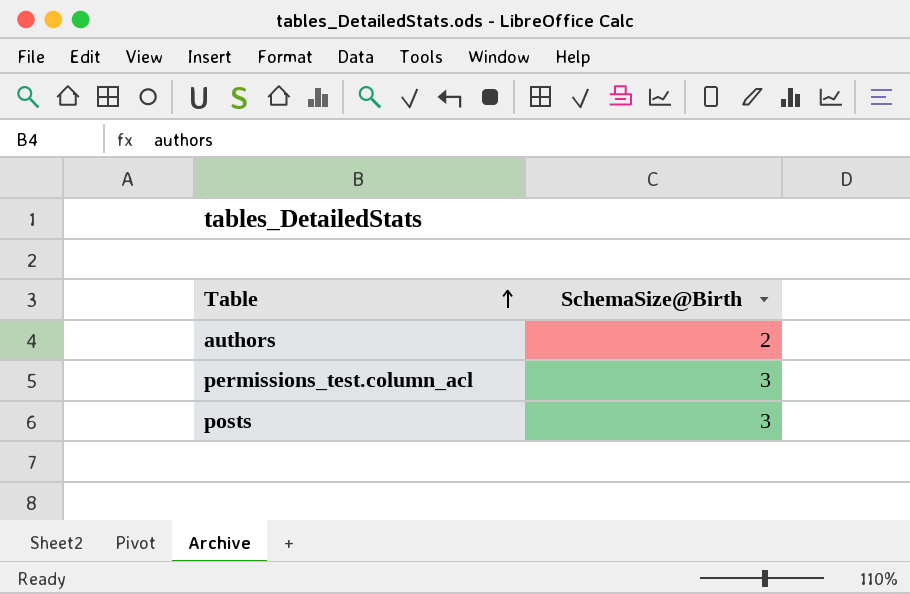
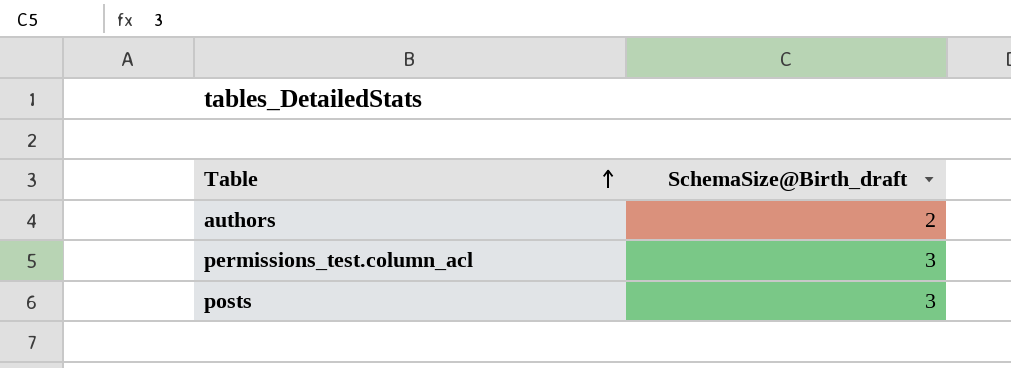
column name: SchemaSize@Birth -> SchemaSize@Birth_draft

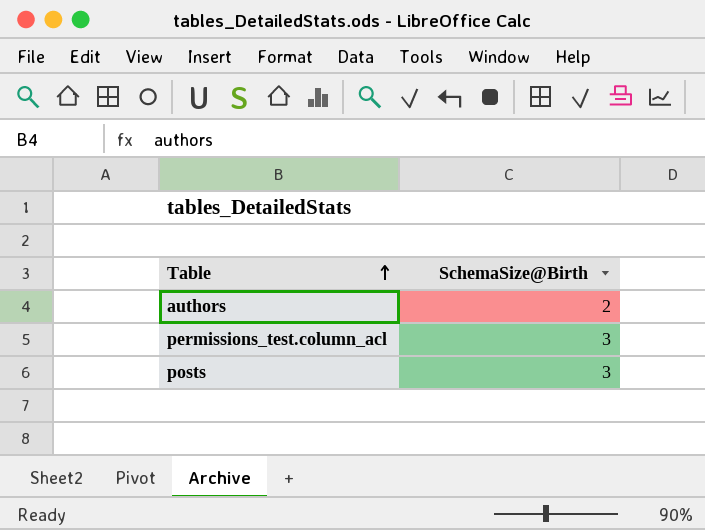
column name: SchemaSize@Birth_draft -> SchemaSize@Birth

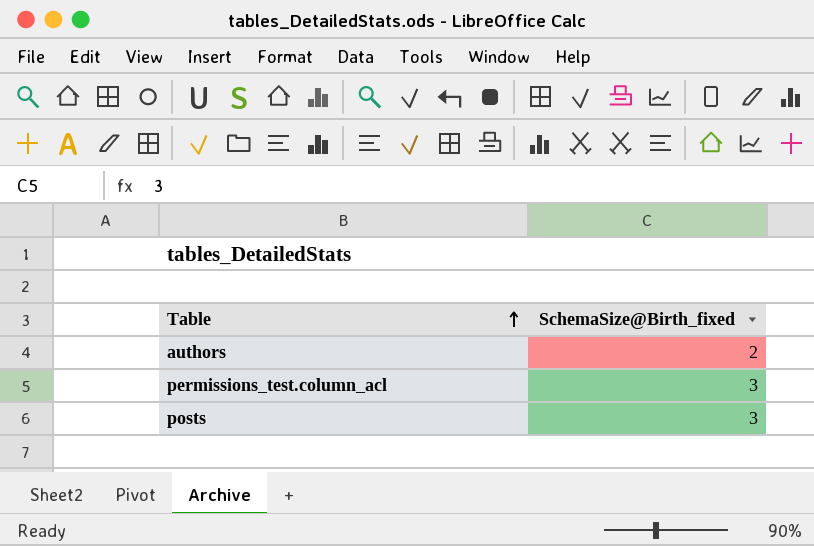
column name: SchemaSize@Birth -> SchemaSize@Birth_fixed

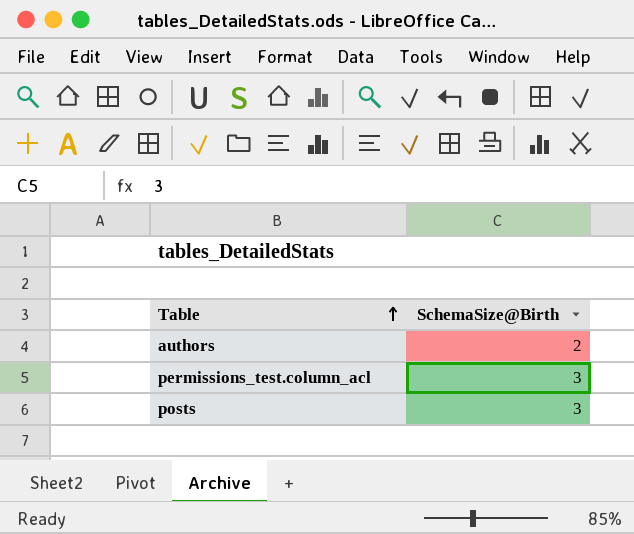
column name: SchemaSize@Birth_fixed -> SchemaSize@Birth

